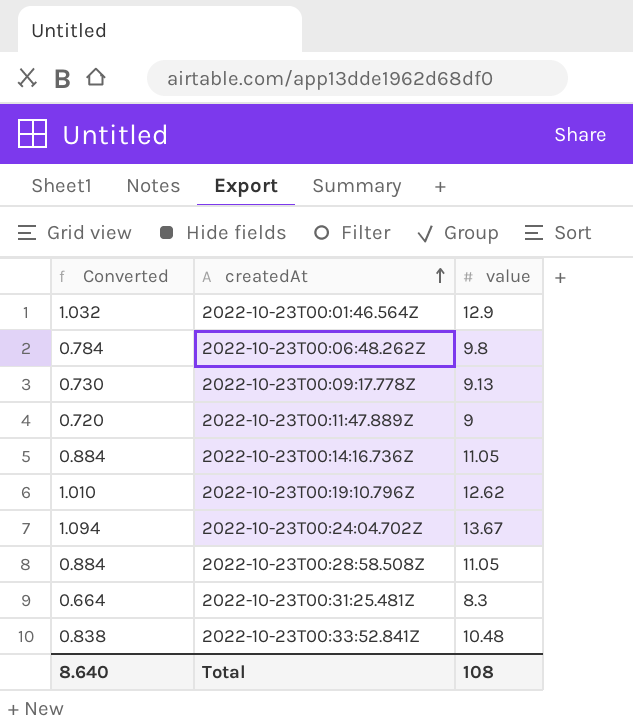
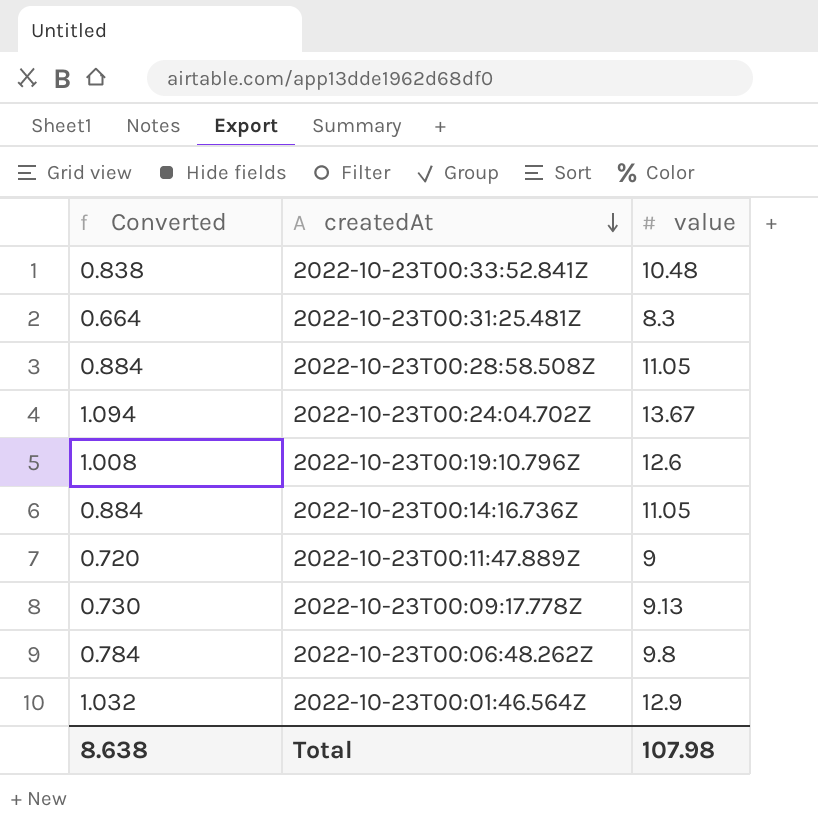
row order: createdAt ascending -> createdAt descending
2022-10-23T00:19:10.796Z | Converted: 1.010 -> 1.008
2022-10-23T00:19:10.796Z | value: 12.62 -> 12.6
Total | Converted: 8.640 -> 8.638
Total | value: 108 -> 107.98

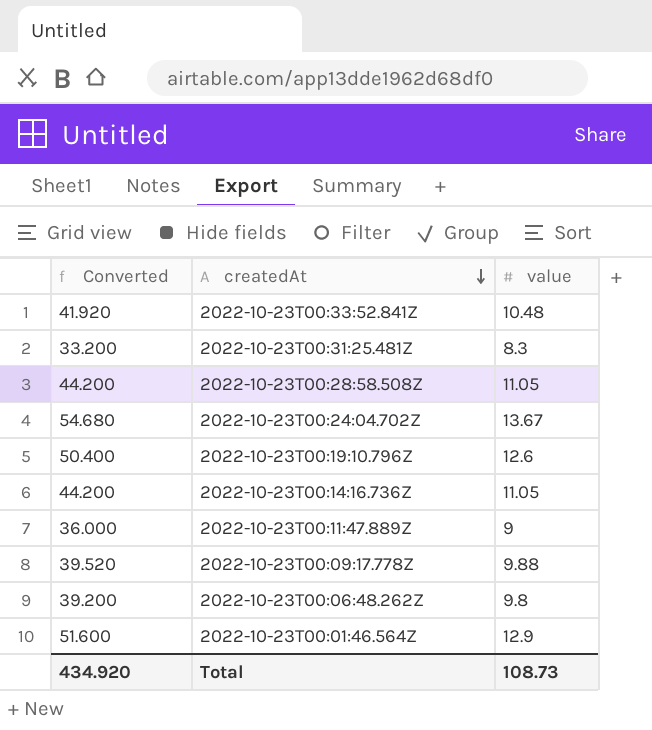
column Converted | formula: [value] * 0.08 -> [value] * 4
2022-10-23T00:09:17.778Z | value: 9.13 -> 9.88
Total | Converted: 8.638 -> 434.920
Total | value: 107.98 -> 108.73

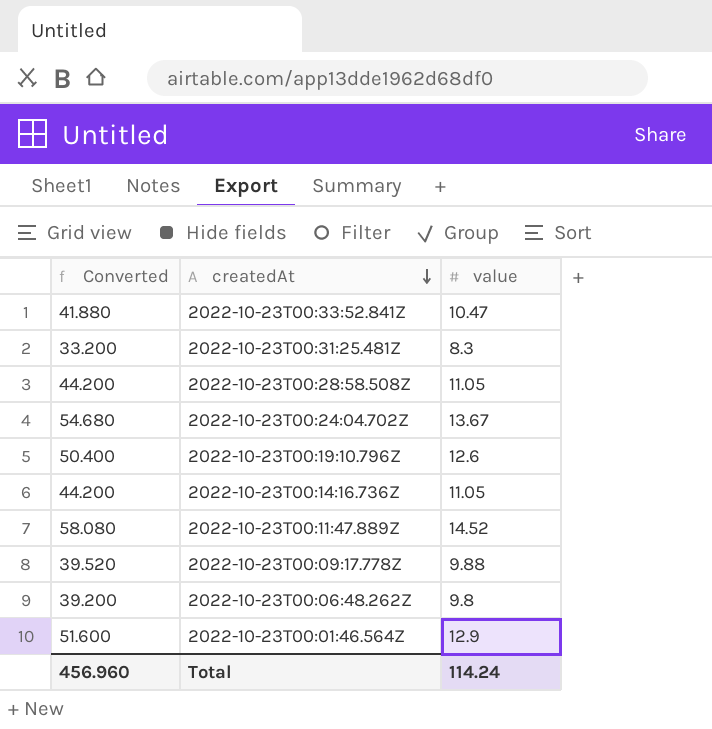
2022-10-23T00:33:52.841Z | Converted: 41.920 -> 41.880
2022-10-23T00:33:52.841Z | value: 10.48 -> 10.47
2022-10-23T00:11:47.889Z | Converted: 36.000 -> 58.080
2022-10-23T00:11:47.889Z | value: 9 -> 14.52
Total | Converted: 434.920 -> 456.960
Total | value: 108.73 -> 114.24

